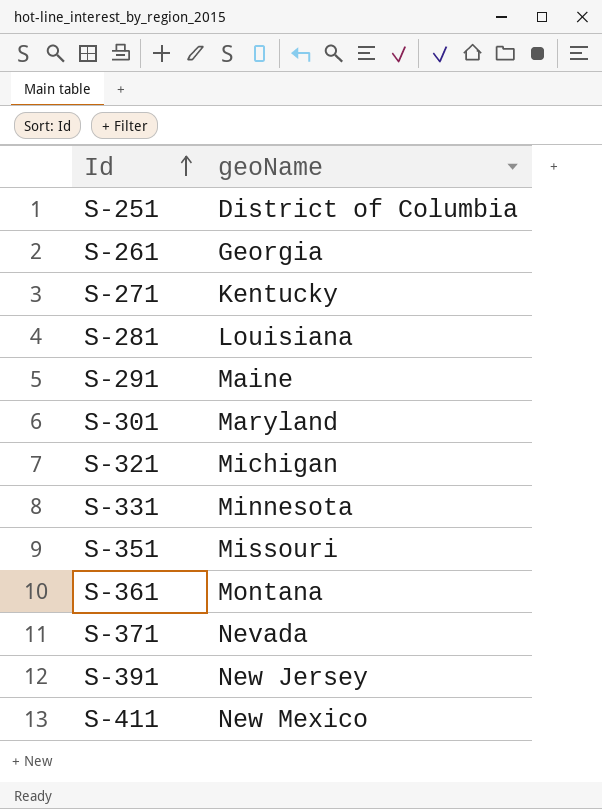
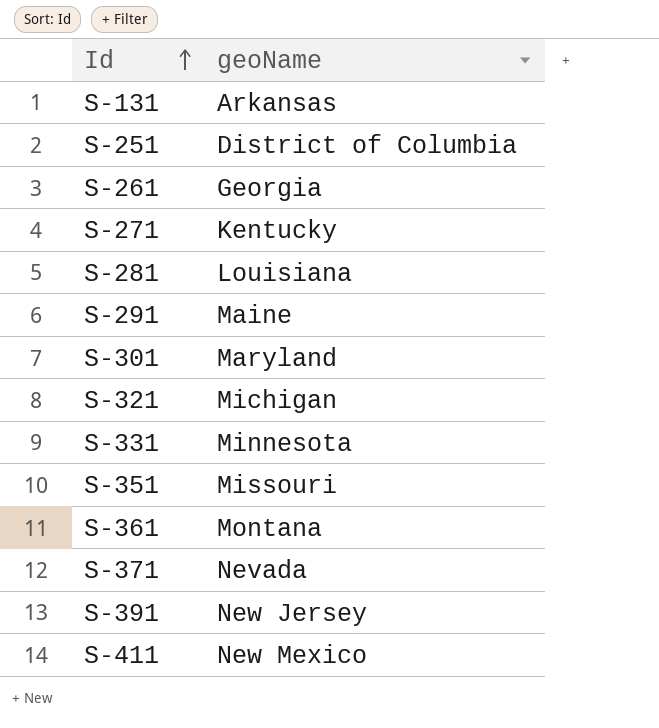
row S-131: none -> Arkansas

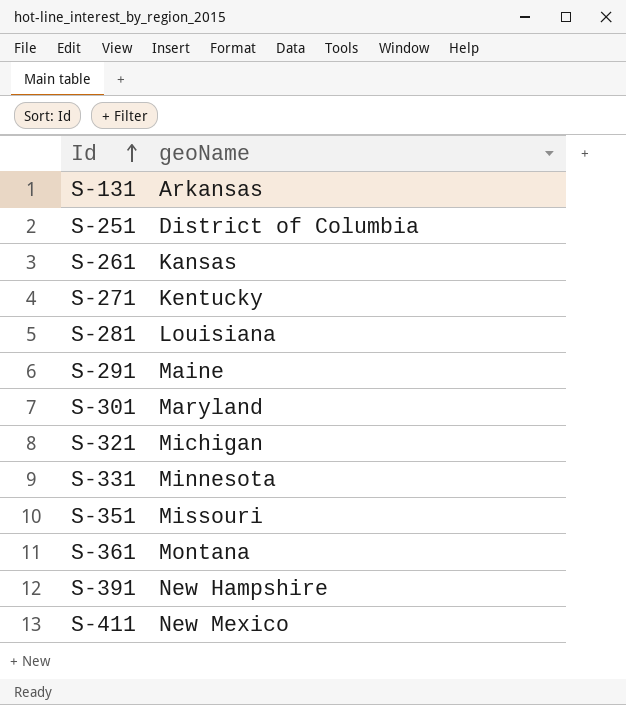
row S-371: Nevada -> none
S-261 | geoName: Georgia -> Kansas
S-391 | geoName: New Jersey -> New Hampshire

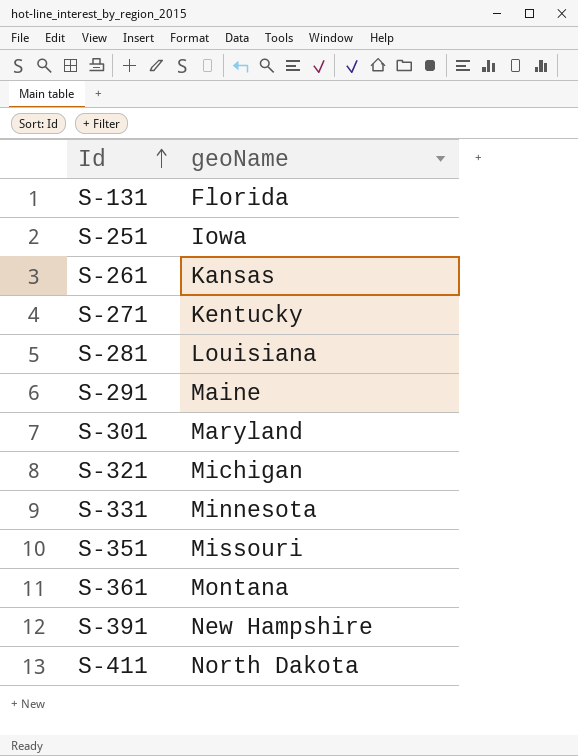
S-131 | geoName: Arkansas -> Florida
S-251 | geoName: District of Columbia -> Iowa
S-411 | geoName: New Mexico -> North Dakota

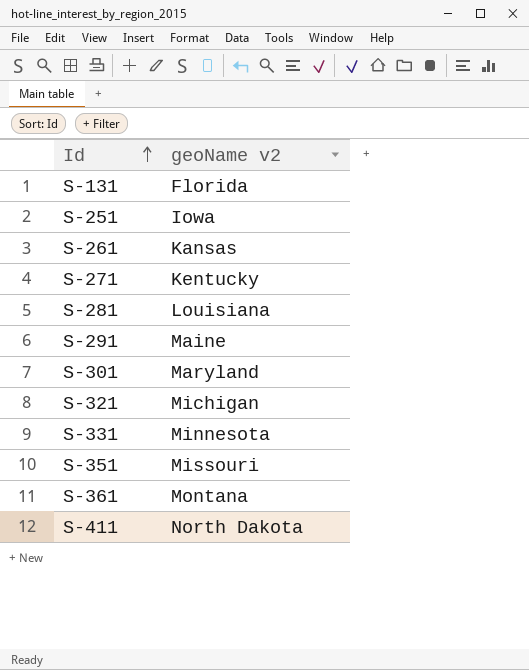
column name: geoName -> geoName v2
row S-391: New Hampshire -> none

